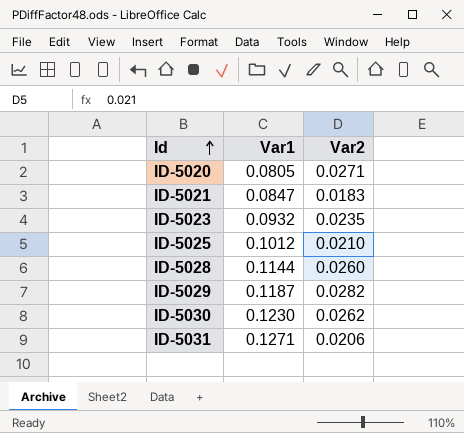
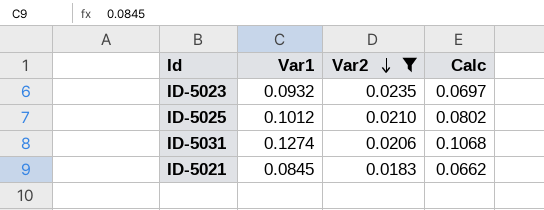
filter: none -> Var2 <= 0.0235
row order: Id ascending -> Var2 descending
column Calc | formula: none -> [Var1] - [Var2]
ID-5031 | Var1: 0.1271 -> 0.1274
ID-5021 | Var1: 0.0847 -> 0.0845

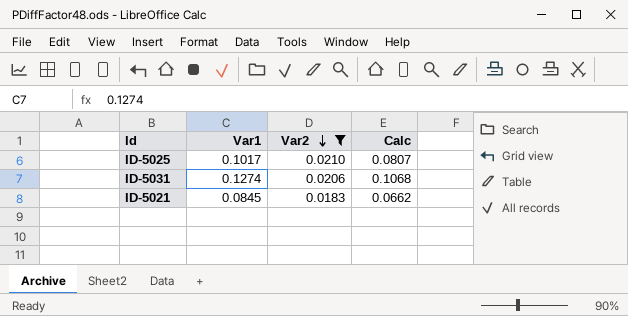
row ID-5023: 0.0932 | 0.0235 | 0.0697 -> none
ID-5025 | Var1: 0.1012 -> 0.1017
ID-5025 | Calc: 0.0802 -> 0.0807

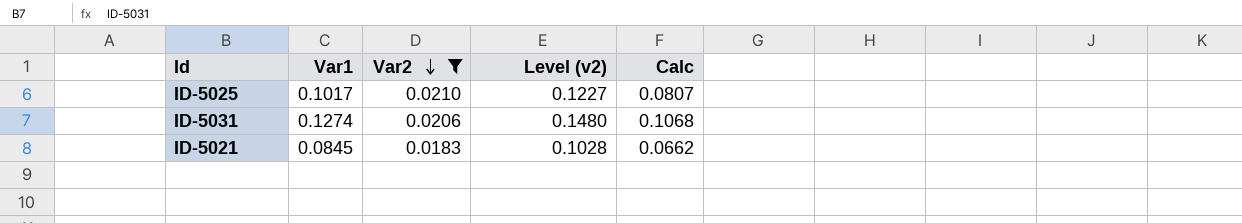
column Level (v2) | formula: none -> [Var1] + [Var2]

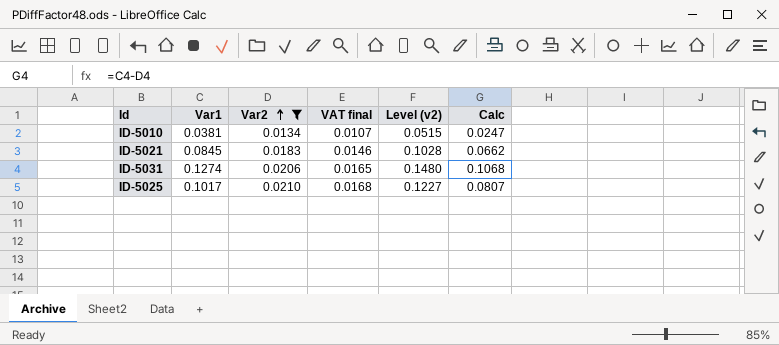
row order: Var2 descending -> Var2 ascending
column VAT final | formula: none -> [Var2] * 0.8
row ID-5010: none -> 0.0381 | 0.0134 | 0.0107 | 0.0515 | 0.0247

